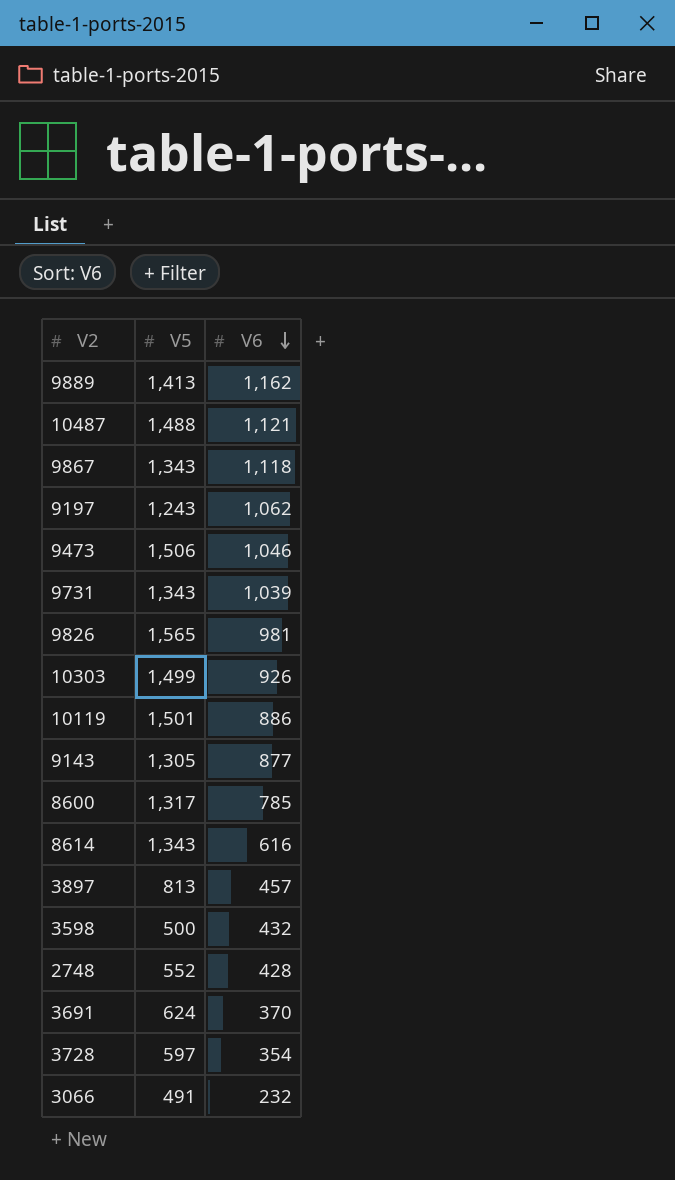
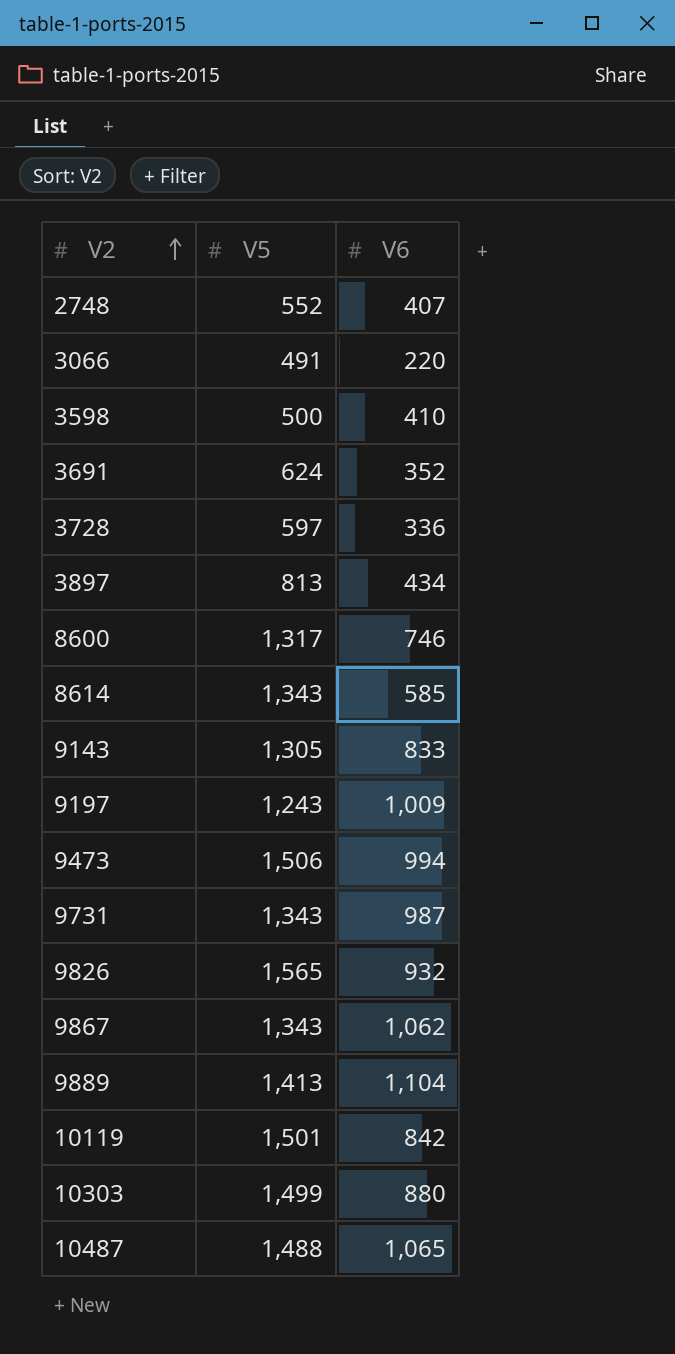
row order: V6 descending -> V2 ascending
2748 | V6: 428 -> 407
3066 | V6: 232 -> 220
3598 | V6: 432 -> 410
3691 | V6: 370 -> 352
3728 | V6: 354 -> 336
3897 | V6: 457 -> 434
8600 | V6: 785 -> 746
8614 | V6: 616 -> 585
9143 | V6: 877 -> 833
9197 | V6: 1,062 -> 1,009
9473 | V6: 1,046 -> 994
9731 | V6: 1,039 -> 987
9826 | V6: 981 -> 932
9867 | V6: 1,118 -> 1,062
9889 | V6: 1,162 -> 1,104
10119 | V6: 886 -> 842
10303 | V6: 926 -> 880
10487 | V6: 1,121 -> 1,065

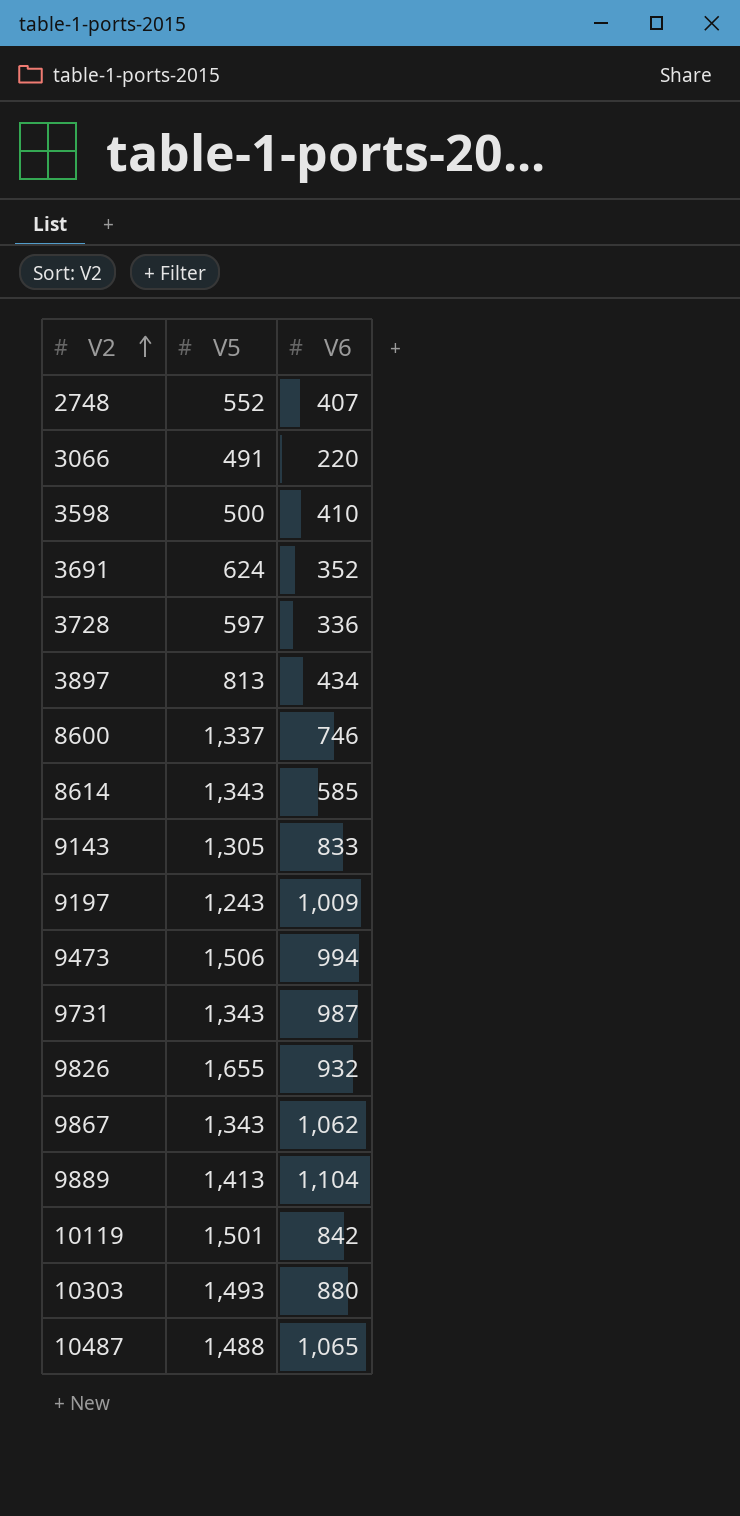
8600 | V5: 1,317 -> 1,337
9826 | V5: 1,565 -> 1,655
10303 | V5: 1,499 -> 1,493

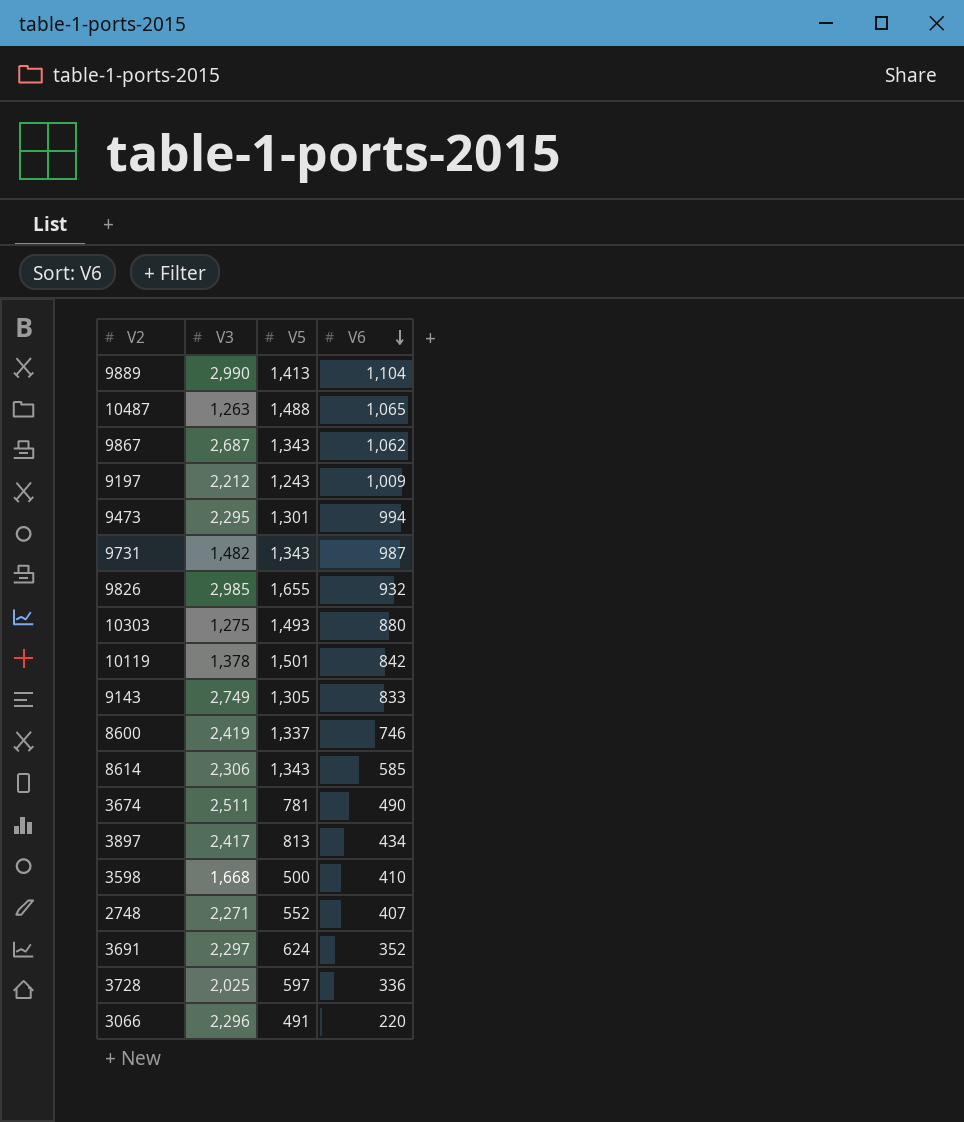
row order: V2 ascending -> V6 descending
column V3 | position: none -> 2
9473 | V5: 1,506 -> 1,301
row 3674: none -> 2,511 | 781 | 490

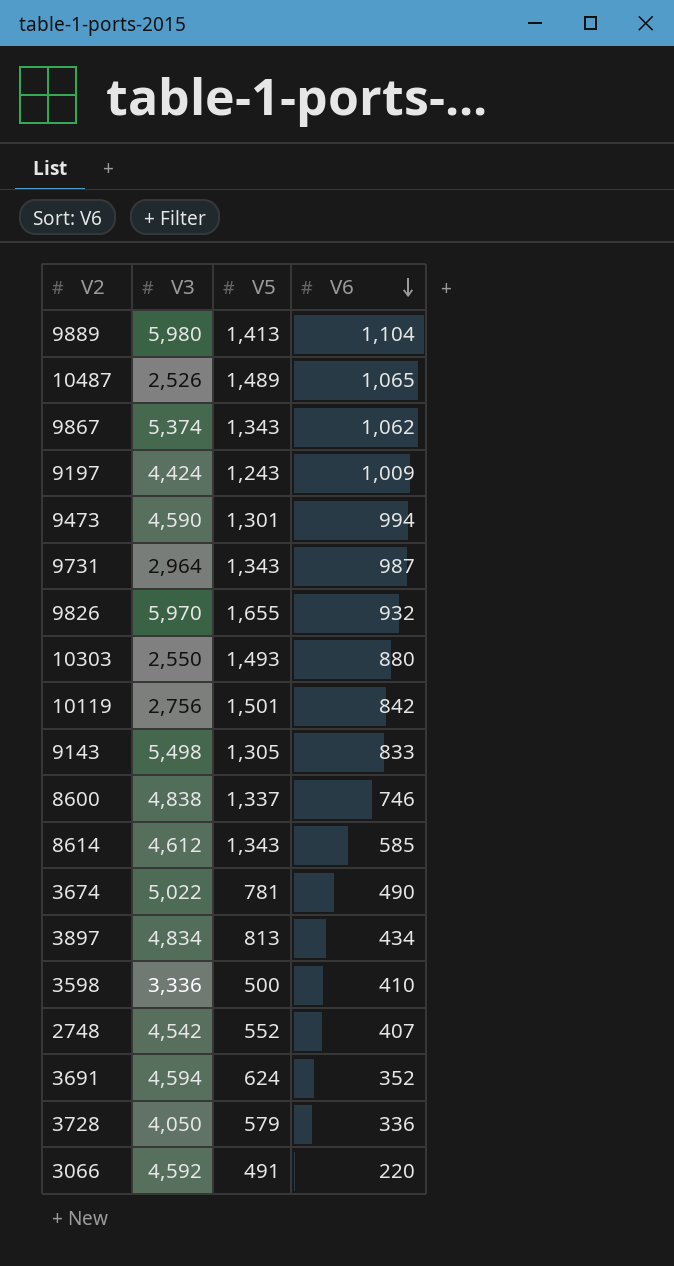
9889 | V3: 2,990 -> 5,980
10487 | V3: 1,263 -> 2,526
10487 | V5: 1,488 -> 1,489
9867 | V3: 2,687 -> 5,374
9197 | V3: 2,212 -> 4,424
9473 | V3: 2,295 -> 4,590
9731 | V3: 1,482 -> 2,964
9826 | V3: 2,985 -> 5,970
10303 | V3: 1,275 -> 2,550
10119 | V3: 1,378 -> 2,756
9143 | V3: 2,749 -> 5,498
8600 | V3: 2,419 -> 4,838
8614 | V3: 2,306 -> 4,612
3674 | V3: 2,511 -> 5,022
3897 | V3: 2,417 -> 4,834
3598 | V3: 1,668 -> 3,336
2748 | V3: 2,271 -> 4,542
3691 | V3: 2,297 -> 4,594
3728 | V3: 2,025 -> 4,050
3728 | V5: 597 -> 579
3066 | V3: 2,296 -> 4,592

